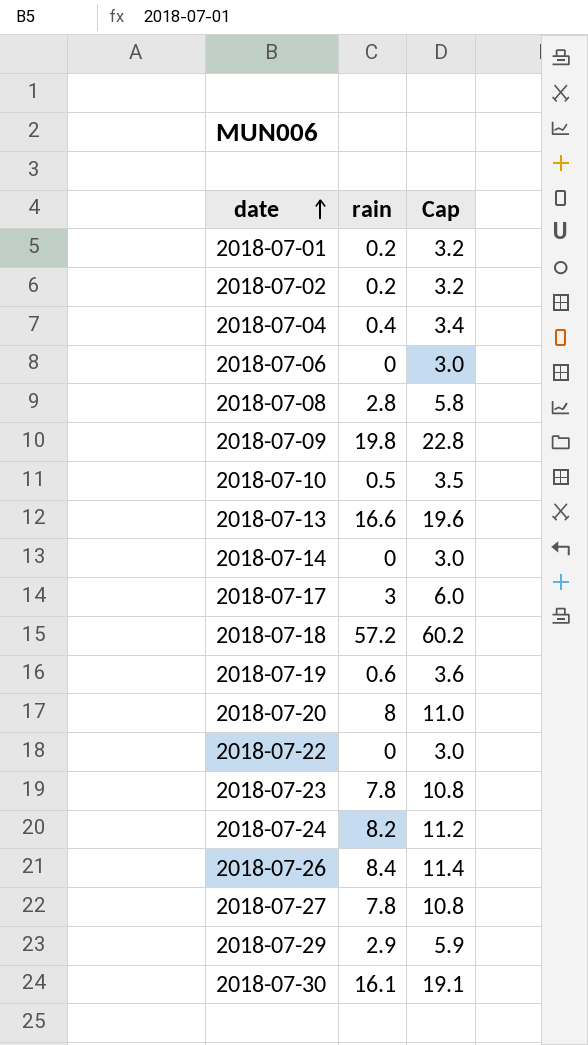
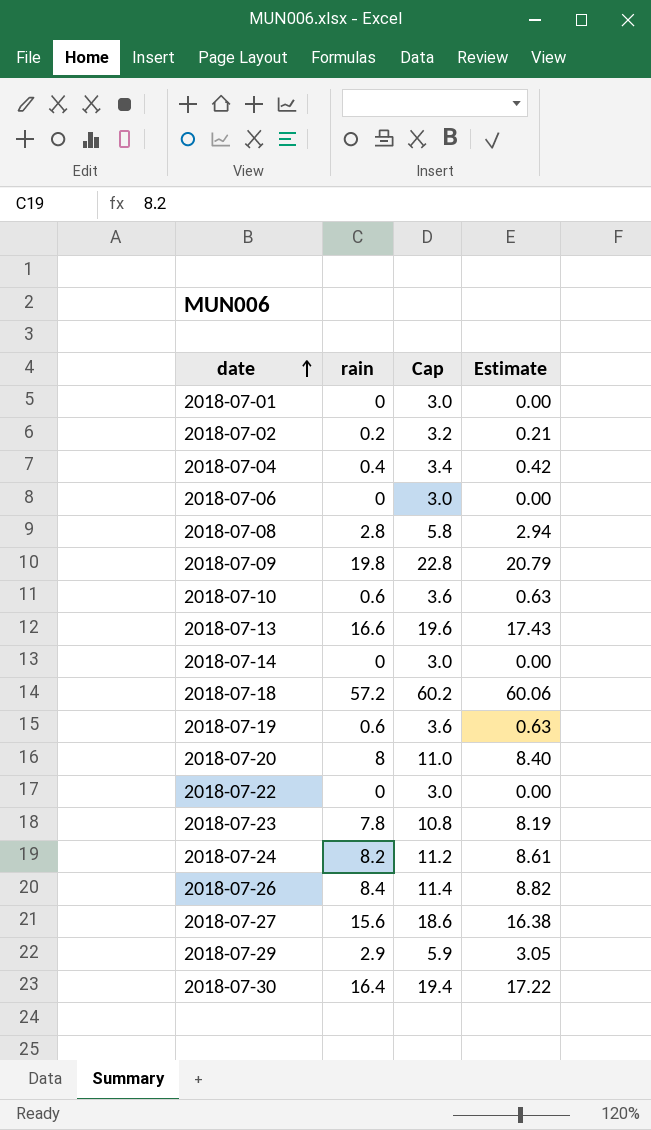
column Estimate | formula: none -> [rain] * 1.05
row 2018-07-17: 3 | 6.0 -> none
2018-07-01 | rain: 0.2 -> 0
2018-07-01 | Cap: 3.2 -> 3.0
2018-07-10 | rain: 0.5 -> 0.6
2018-07-10 | Cap: 3.5 -> 3.6
2018-07-27 | rain: 7.8 -> 15.6
2018-07-27 | Cap: 10.8 -> 18.6
2018-07-30 | rain: 16.1 -> 16.4
2018-07-30 | Cap: 19.1 -> 19.4

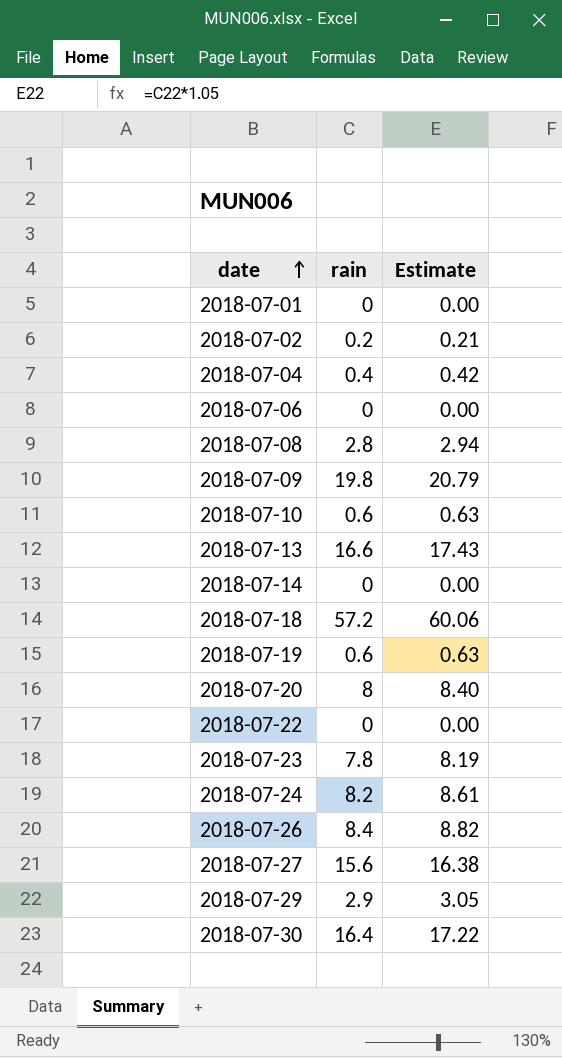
column Cap | formula: [rain] + 3 -> none

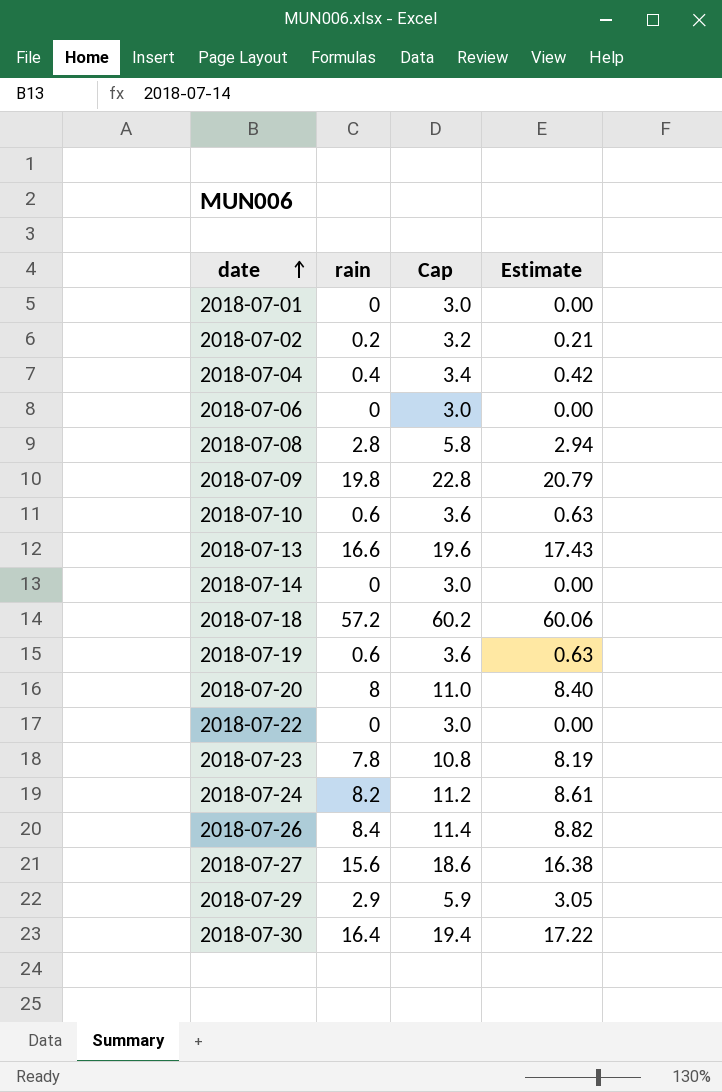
column Cap | formula: none -> [rain] + 3

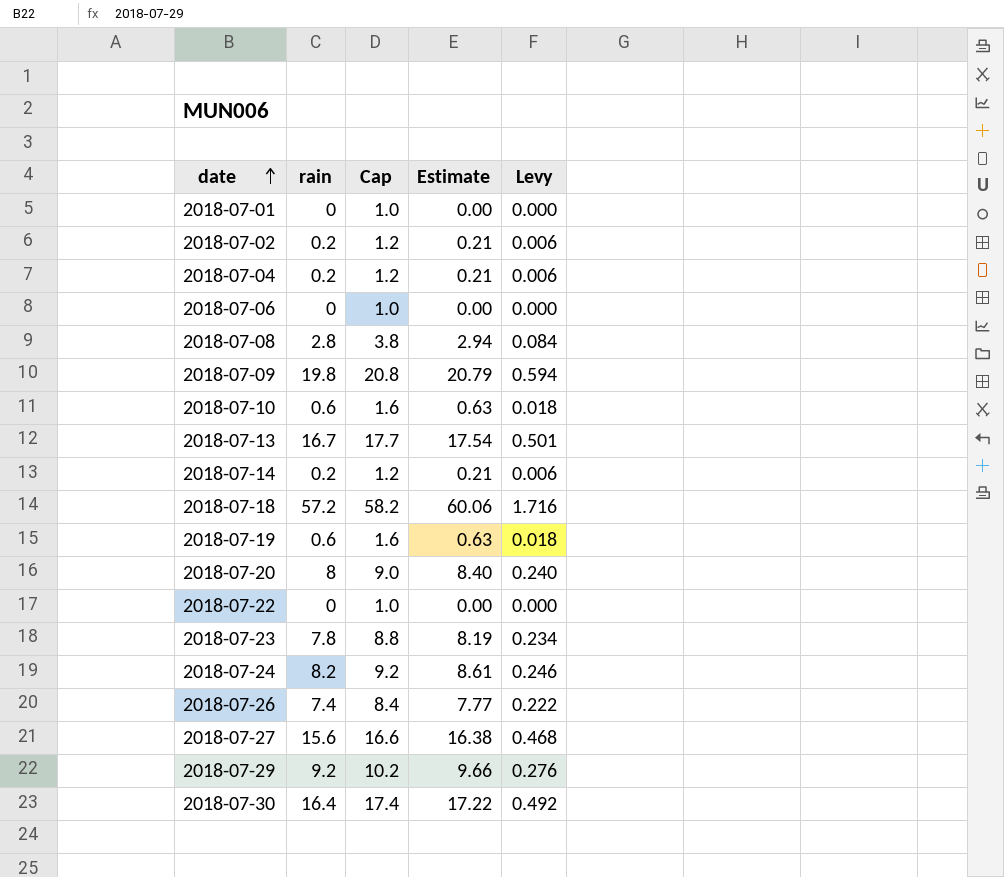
column Cap | formula: [rain] + 3 -> [rain] + 1
column Levy | formula: none -> [rain] * 0.03
2018-07-04 | rain: 0.4 -> 0.2
2018-07-04 | Estimate: 0.42 -> 0.21
2018-07-13 | rain: 16.6 -> 16.7
2018-07-13 | Estimate: 17.43 -> 17.54
2018-07-14 | rain: 0 -> 0.2
2018-07-14 | Estimate: 0.00 -> 0.21
2018-07-26 | rain: 8.4 -> 7.4
2018-07-26 | Estimate: 8.82 -> 7.77
2018-07-29 | rain: 2.9 -> 9.2
2018-07-29 | Estimate: 3.05 -> 9.66

